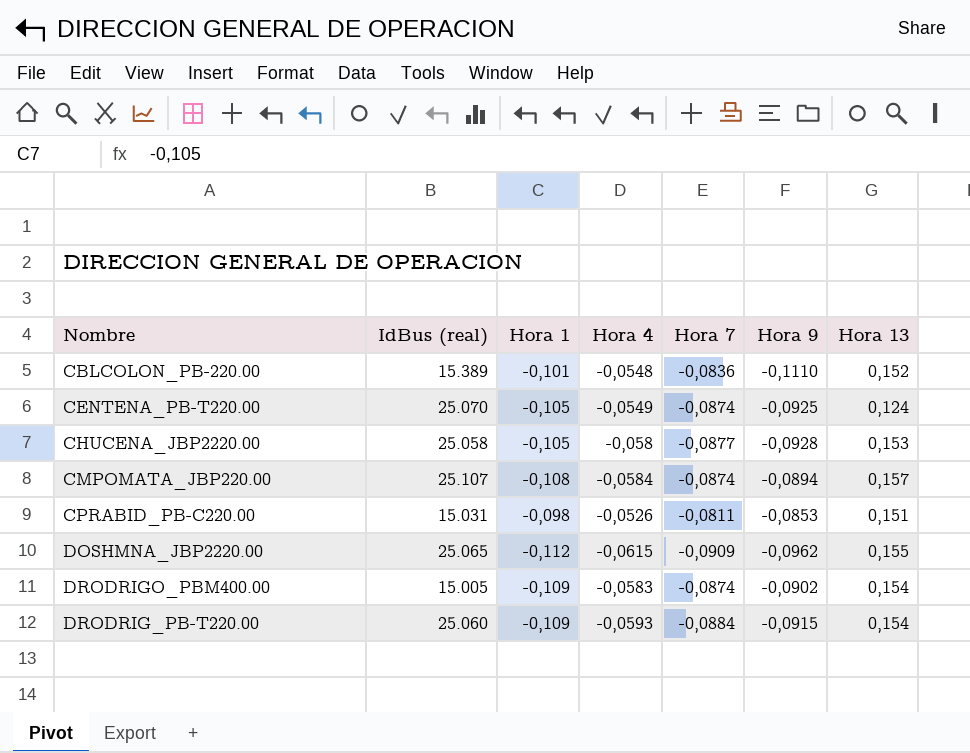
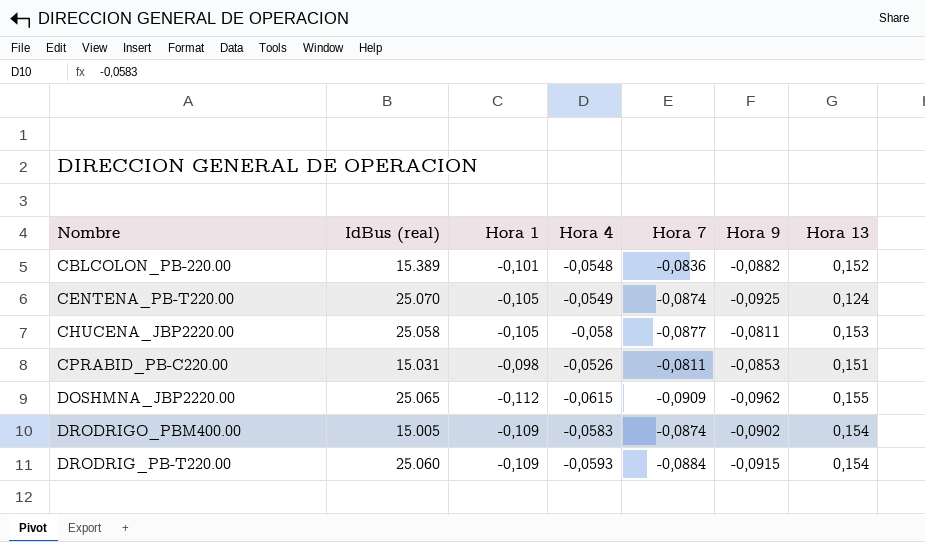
row CMPOMATA_JBP220.00: 25.107 | -0,108 | -0,0584 | -0,0874 | -0,0894 | 0,157 -> none
CBLCOLON_PB-220.00 | Hora 9: -0,1110 -> -0,0882
CHUCENA_JBP2220.00 | Hora 9: -0,0928 -> -0,0811

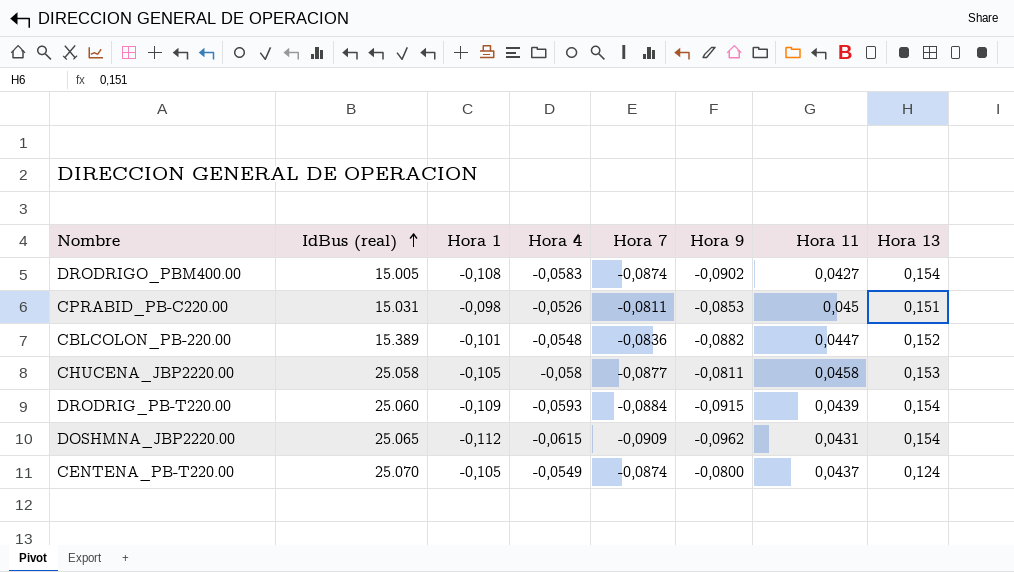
row order: none -> IdBus (real) ascending
column Hora 11 | position: none -> 7
DRODRIGO_PBM400.00 | Hora 1: -0,109 -> -0,108
DOSHMNA_JBP2220.00 | Hora 13: 0,155 -> 0,154
CENTENA_PB-T220.00 | Hora 9: -0,0925 -> -0,0800

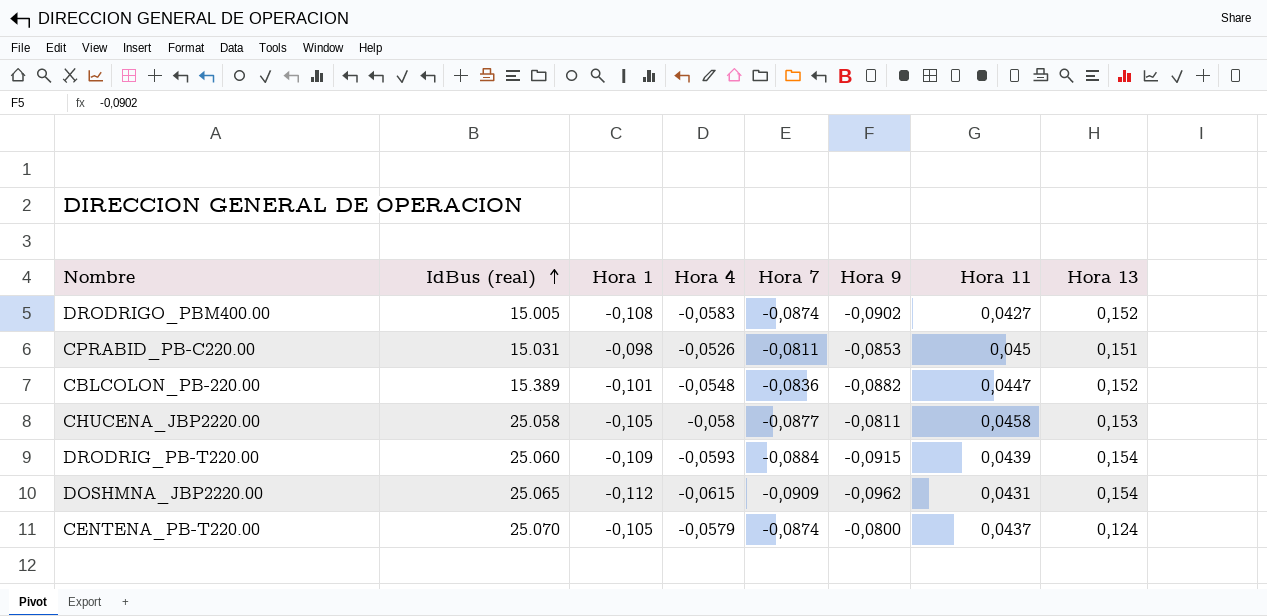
DRODRIGO_PBM400.00 | Hora 13: 0,154 -> 0,152
CENTENA_PB-T220.00 | Hora 4: -0,0549 -> -0,0579

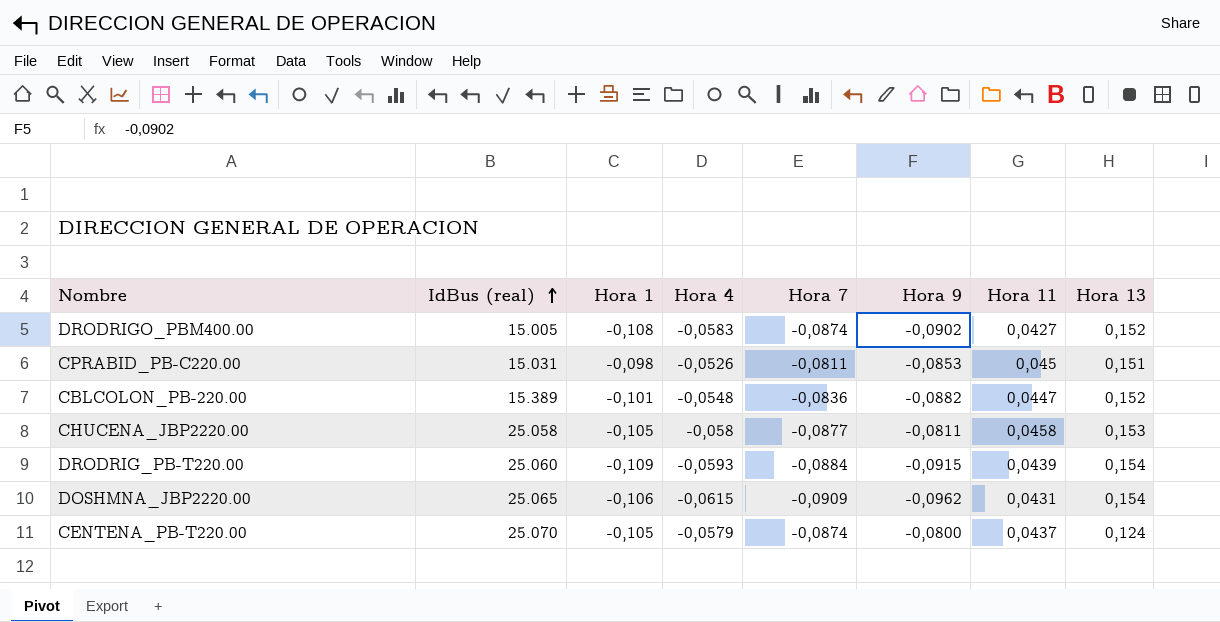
DOSHMNA_JBP2220.00 | Hora 1: -0,112 -> -0,106

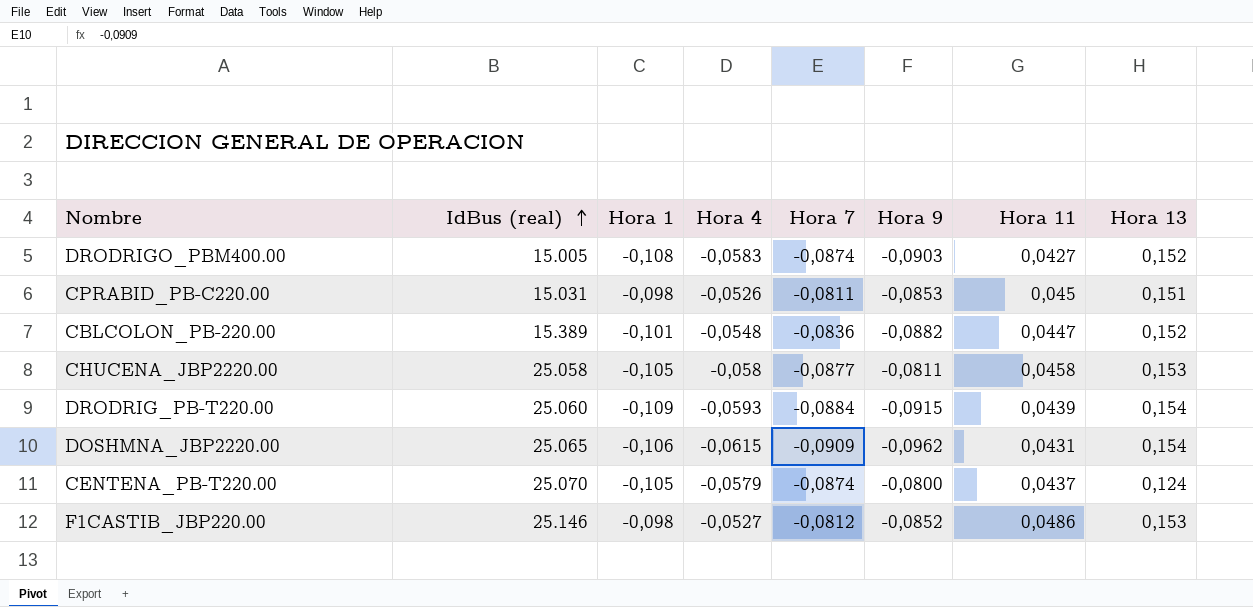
DRODRIGO_PBM400.00 | Hora 9: -0,0902 -> -0,0903
row F1CASTIB_JBP220.00: none -> 25.146 | -0,098 | -0,0527 | -0,0812 | -0,0852 | 0,0486 | 0,153

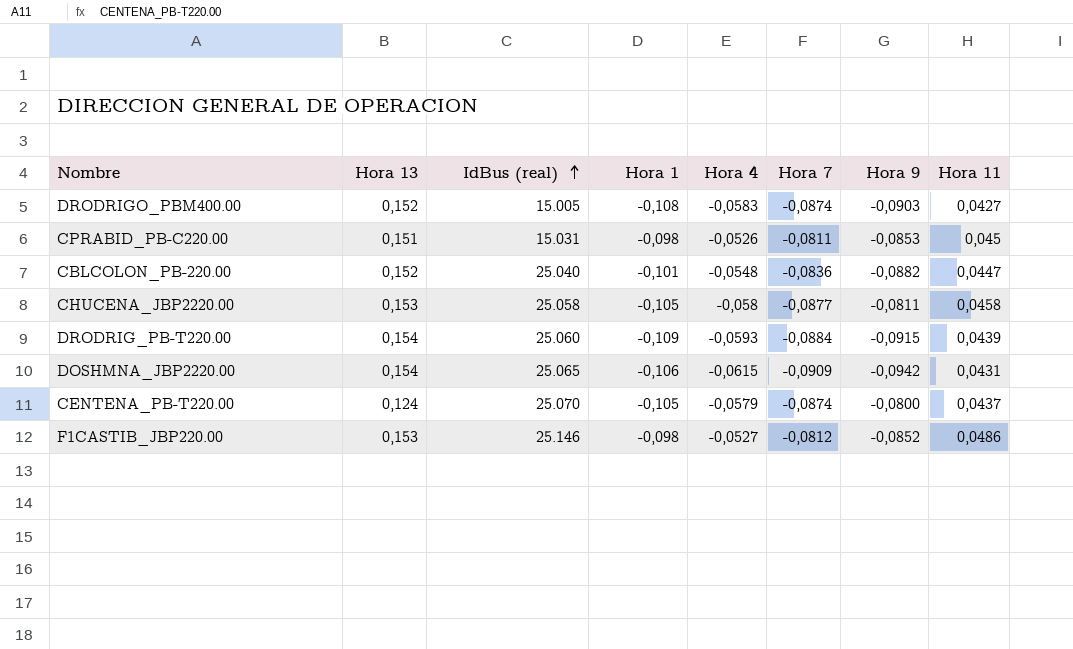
column Hora 13 | position: 8 -> 2
CBLCOLON_PB-220.00 | IdBus (real): 15.389 -> 25.040
DOSHMNA_JBP2220.00 | Hora 9: -0,0962 -> -0,0942

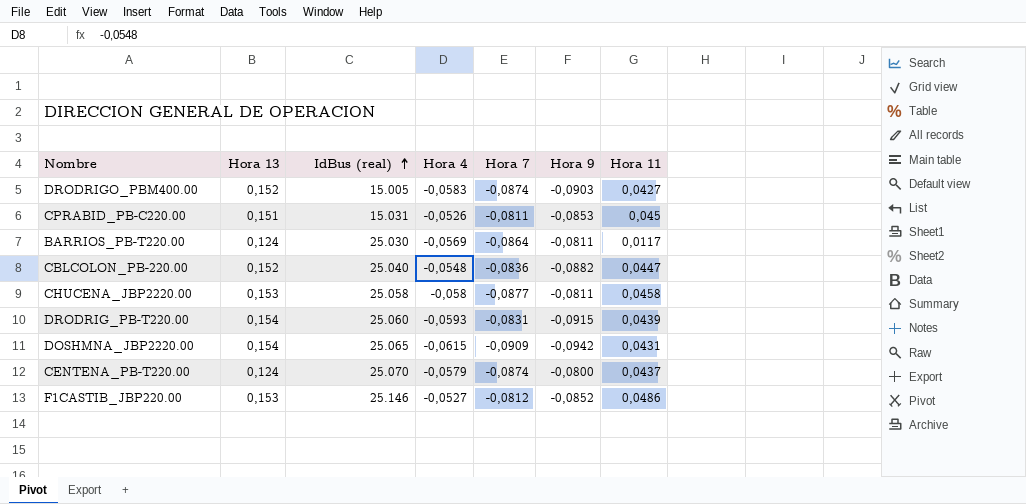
column Hora 1 | position: 4 -> none
row BARRIOS_PB-T220.00: none -> 0,124 | 25.030 | -0,0569 | -0,0864 | -0,0811 | 0,0117
DRODRIG_PB-T220.00 | Hora 7: -0,0884 -> -0,0831

